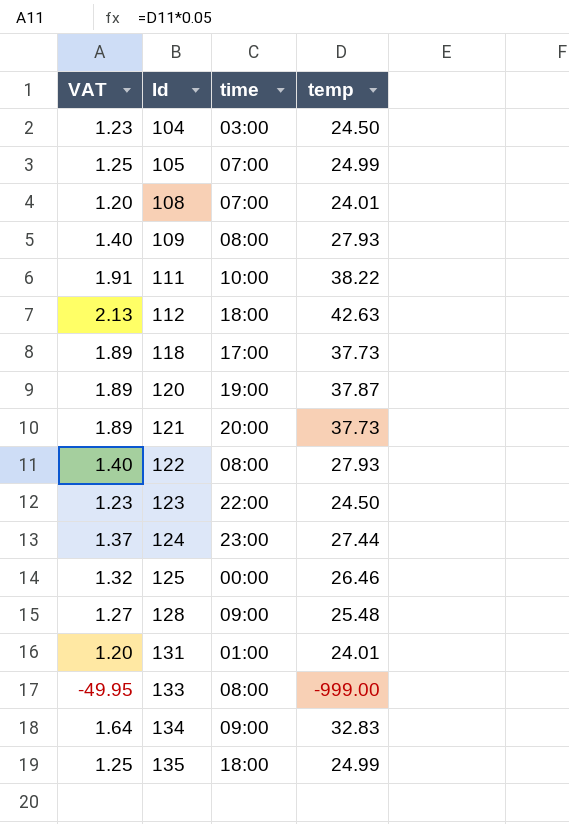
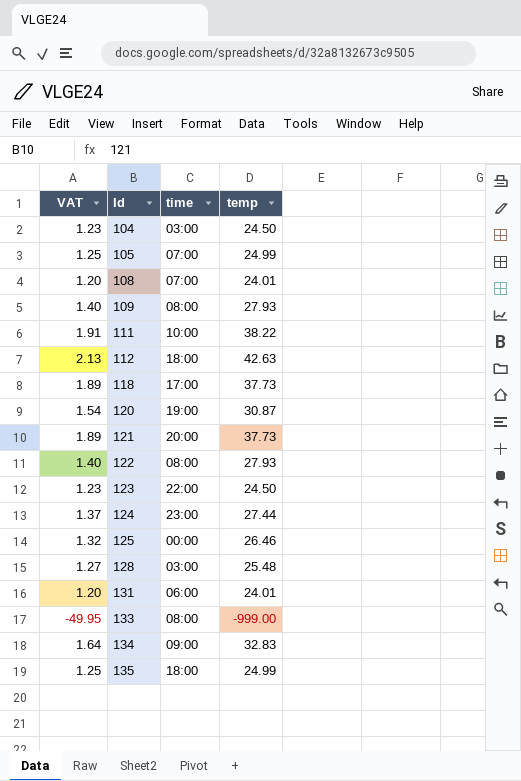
120 | VAT: 1.89 -> 1.54
120 | temp: 37.87 -> 30.87
128 | time: 09:00 -> 03:00
131 | time: 01:00 -> 06:00

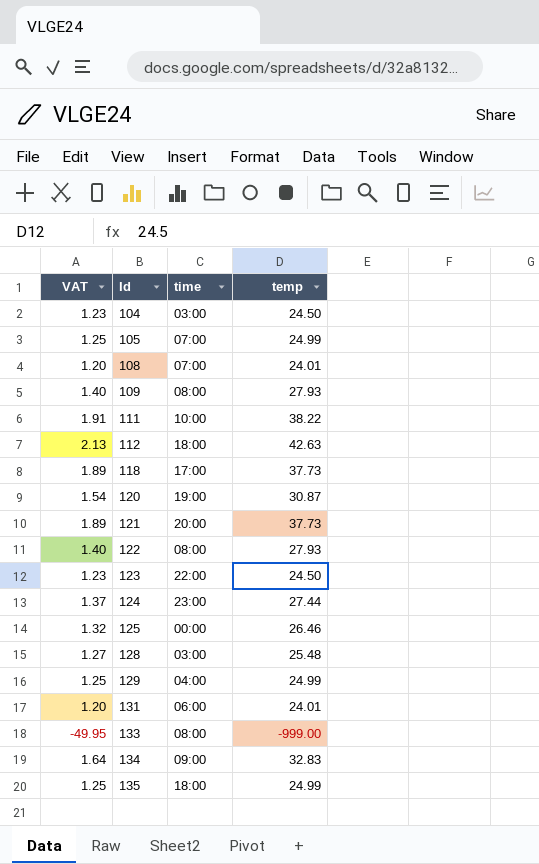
row 129: none -> 1.25 | 04:00 | 24.99

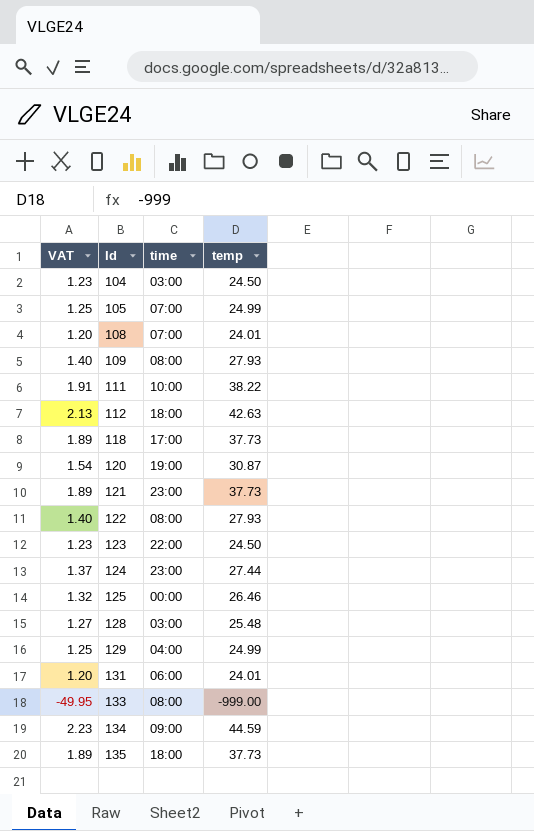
121 | time: 20:00 -> 23:00
134 | VAT: 1.64 -> 2.23
134 | temp: 32.83 -> 44.59
135 | VAT: 1.25 -> 1.89
135 | temp: 24.99 -> 37.73

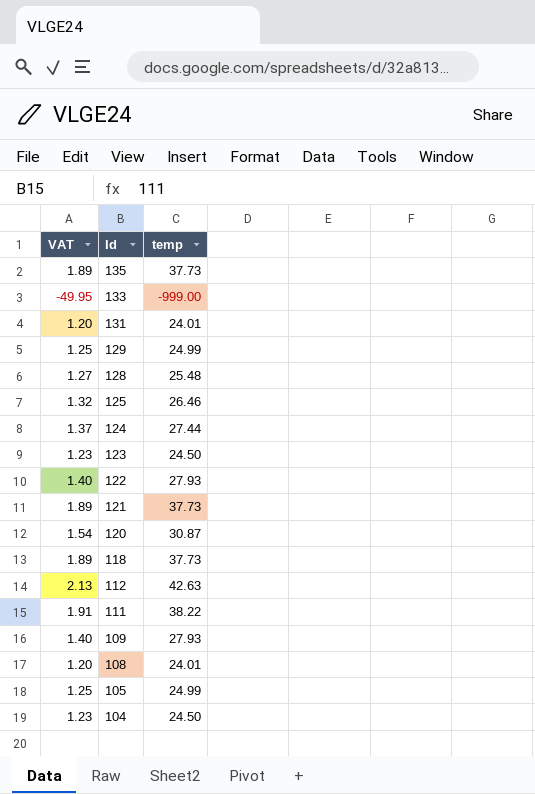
row order: Id ascending -> Id descending
column time | position: 3 -> none
row 134: 2.23 | 09:00 | 44.59 -> none

